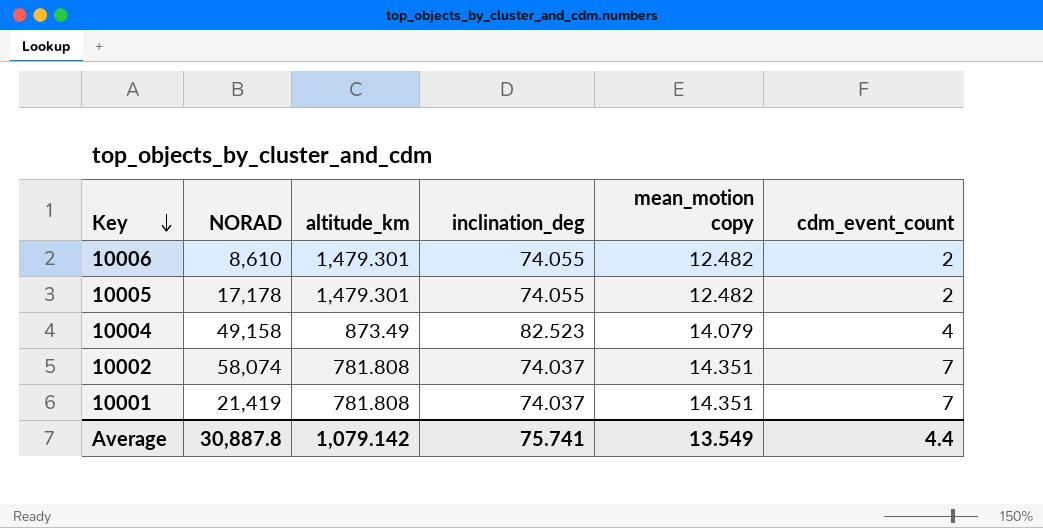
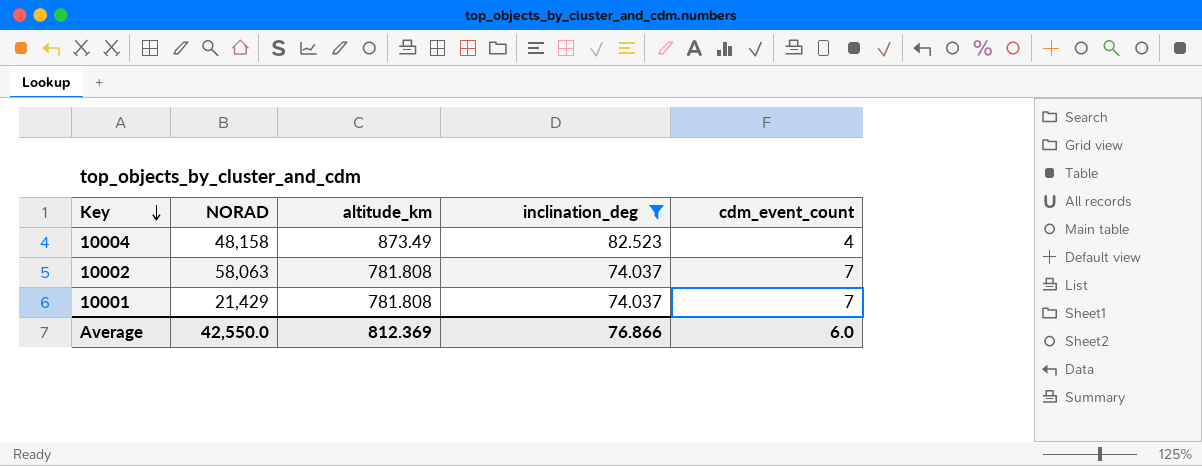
filter: none -> inclination_deg != 74.055
column mean_motion copy | position: 5 -> none
10004 | NORAD: 49,158 -> 48,158
10002 | NORAD: 58,074 -> 58,063
10001 | NORAD: 21,419 -> 21,429
Average | NORAD: 30,887.8 -> 42,550.0
Average | altitude_km: 1,079.142 -> 812.369
Average | inclination_deg: 75.741 -> 76.866
Average | cdm_event_count: 4.4 -> 6.0

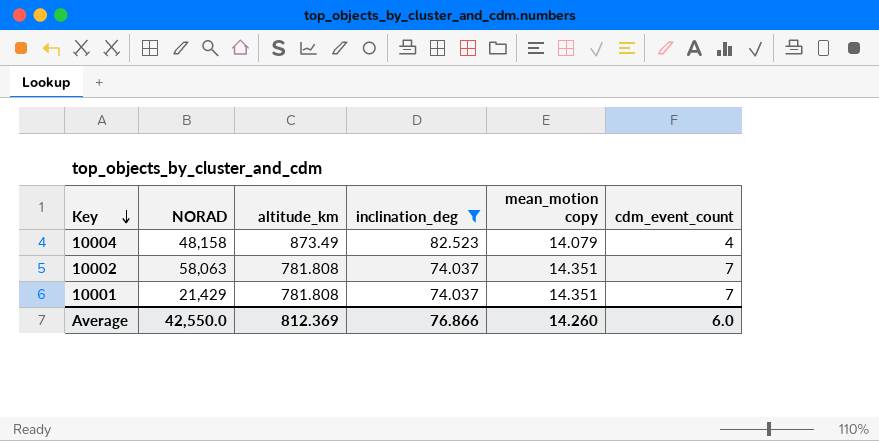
column mean_motion copy | position: none -> 5

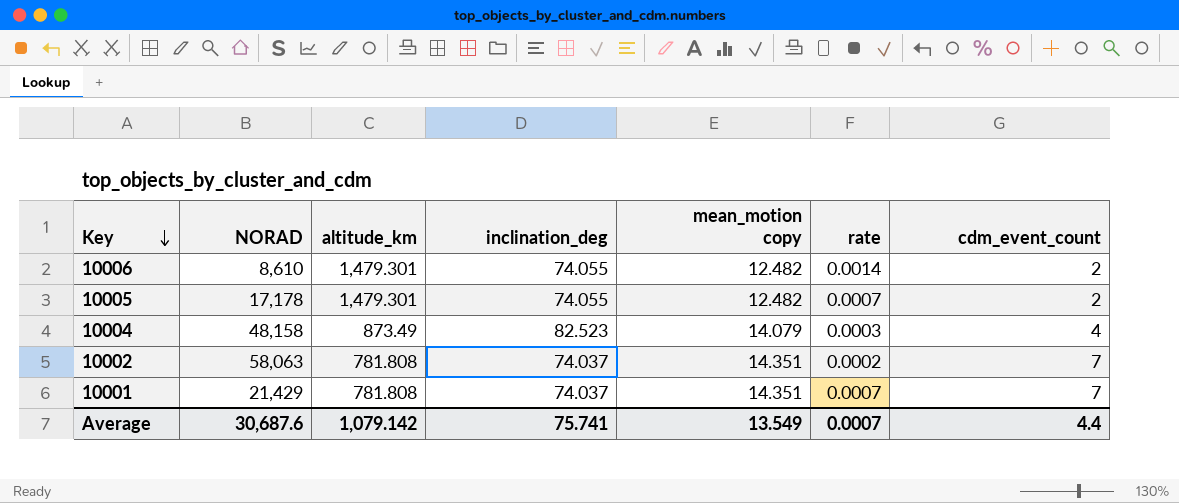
filter: inclination_deg != 74.055 -> none
column rate | formula: none -> [mean_motion copy] / [NORAD]
Average | NORAD: 42,550.0 -> 30,687.6
Average | altitude_km: 812.369 -> 1,079.142
Average | inclination_deg: 76.866 -> 75.741
Average | mean_motion copy: 14.260 -> 13.549
Average | cdm_event_count: 6.0 -> 4.4

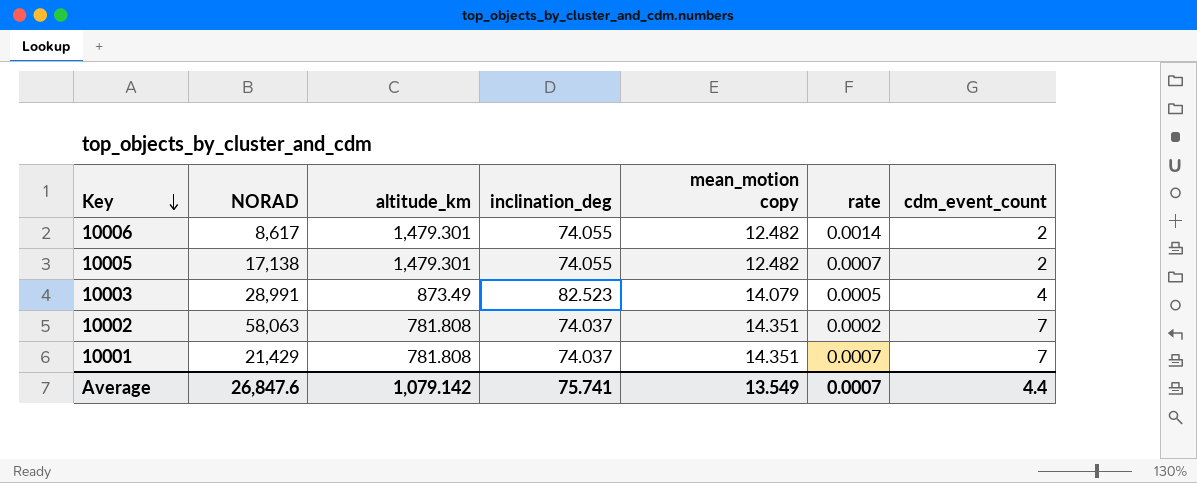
row 10004: 48,158 | 873.49 | 82.523 | 14.079 | 0.0003 | 4 -> none
10006 | NORAD: 8,610 -> 8,617
10005 | NORAD: 17,178 -> 17,138
row 10003: none -> 28,991 | 873.49 | 82.523 | 14.079 | 0.0005 | 4
Average | NORAD: 30,687.6 -> 26,847.6

